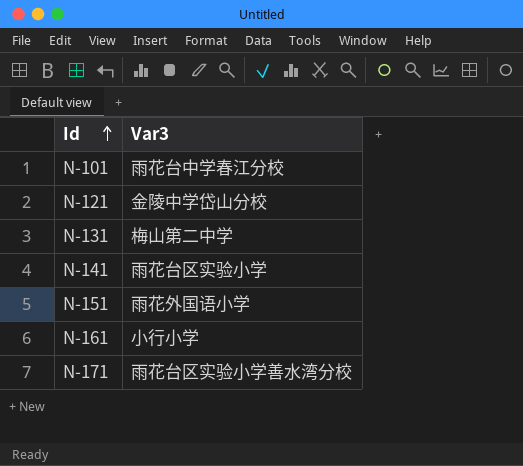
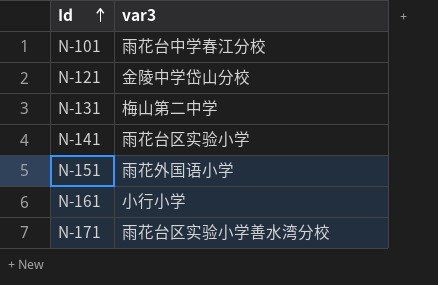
column name: Var3 -> var3

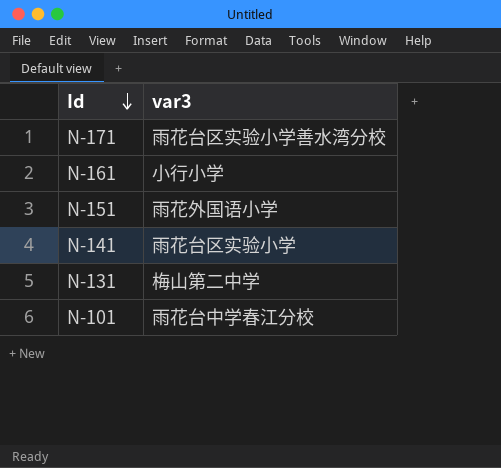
row order: Id ascending -> Id descending
row N-121: 金陵中学岱山分校 -> none

